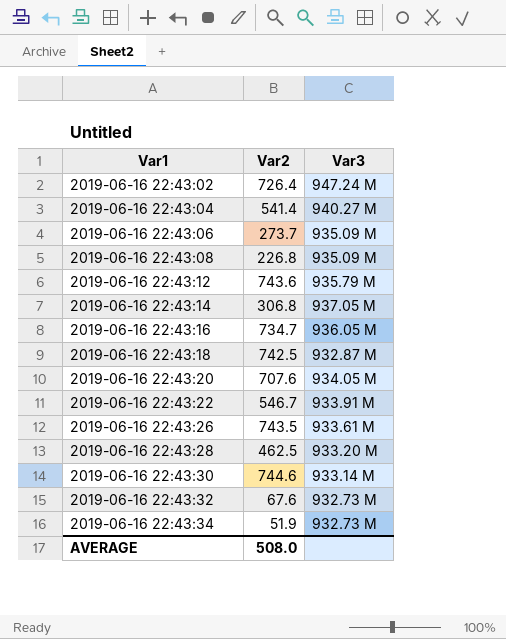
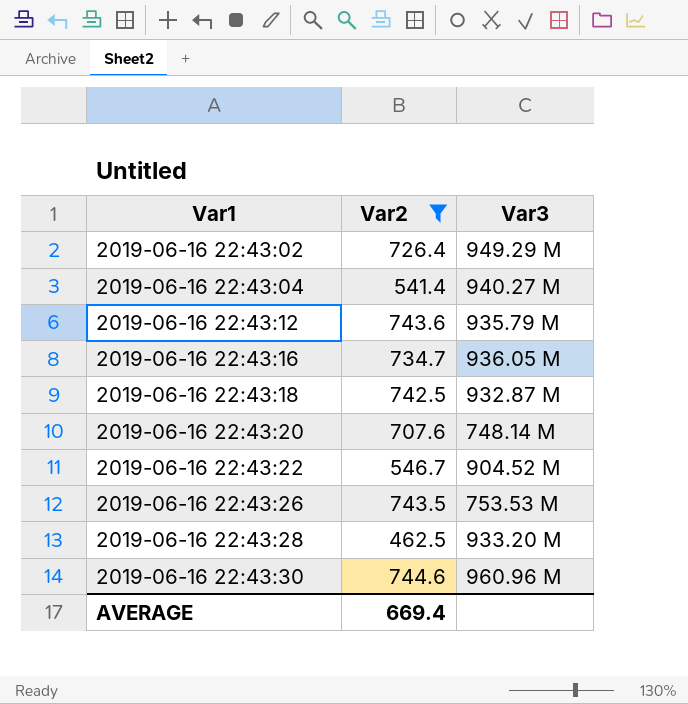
filter: none -> Var2 >= 462.5
2019-06-16 22:43:02 | Var3: 947.24 M -> 949.29 M
2019-06-16 22:43:20 | Var3: 934.05 M -> 748.14 M
2019-06-16 22:43:22 | Var3: 933.91 M -> 904.52 M
2019-06-16 22:43:26 | Var3: 933.61 M -> 753.53 M
2019-06-16 22:43:30 | Var3: 933.14 M -> 960.96 M
AVERAGE | Var2: 508.0 -> 669.4

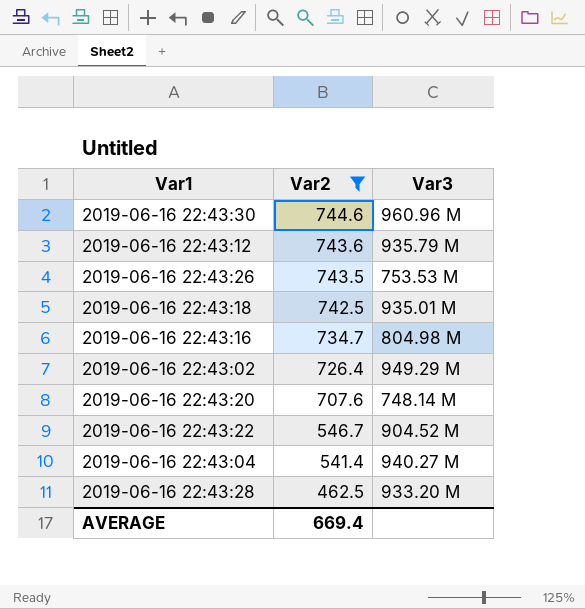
row order: Var1 ascending -> Var2 descending
2019-06-16 22:43:18 | Var3: 932.87 M -> 935.01 M
2019-06-16 22:43:16 | Var3: 936.05 M -> 804.98 M

